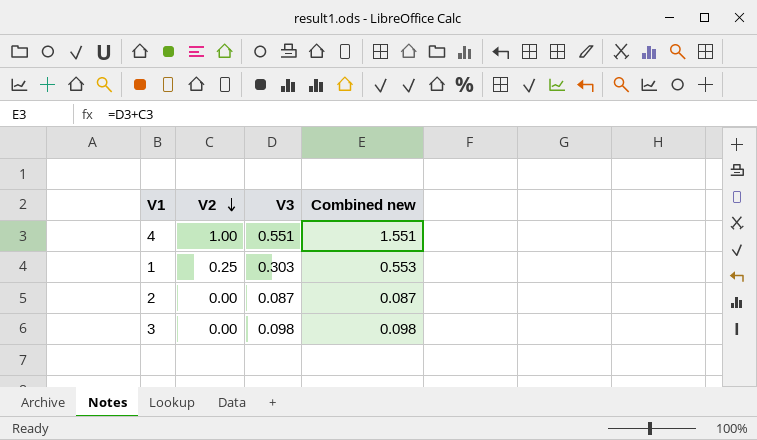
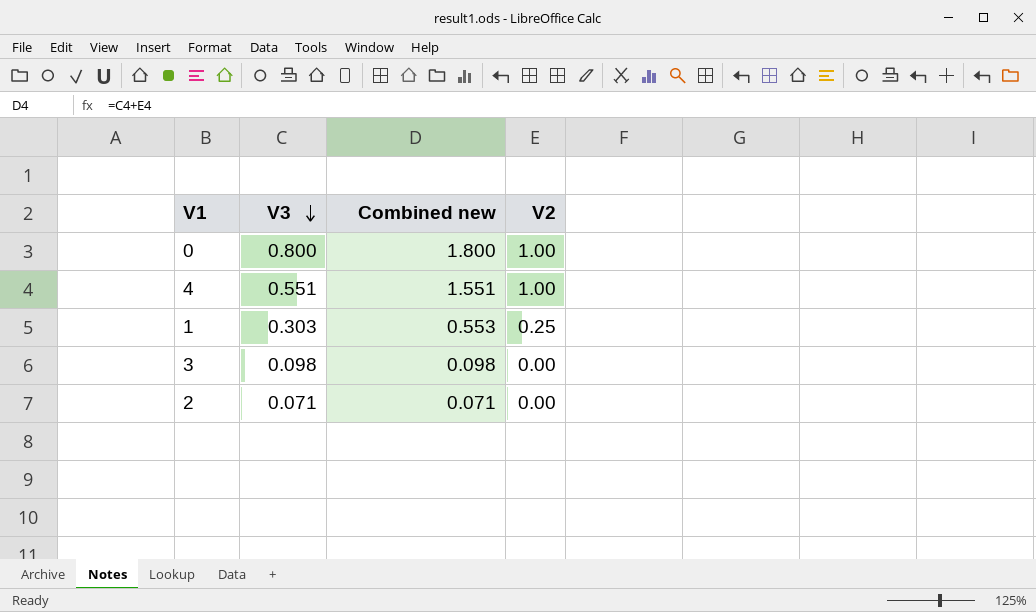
row order: V2 descending -> V3 descending
column V2 | position: 2 -> 4
row 0: none -> 0.800 | 1.800 | 1.00
2 | V3: 0.087 -> 0.071
2 | Combined new: 0.087 -> 0.071

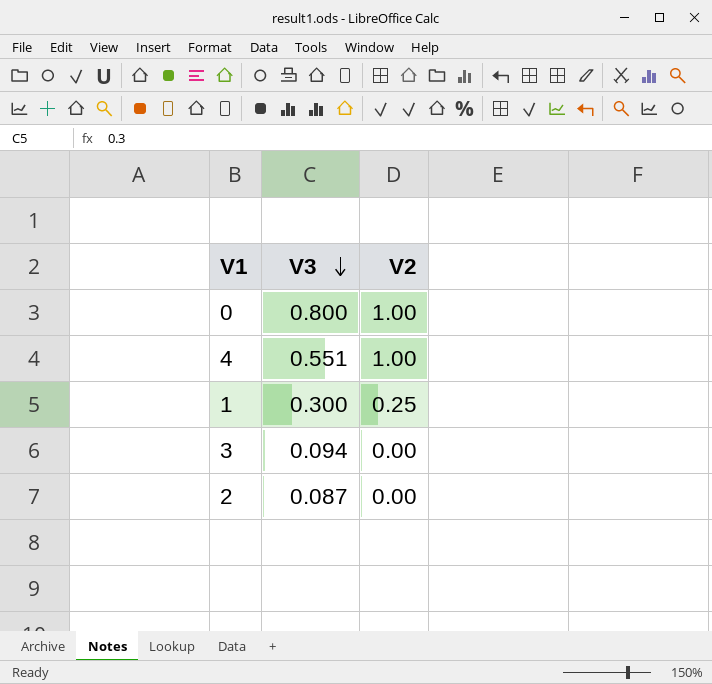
column Combined new | formula: [V3] + [V2] -> none
1 | V3: 0.303 -> 0.300
3 | V3: 0.098 -> 0.094
2 | V3: 0.071 -> 0.087

